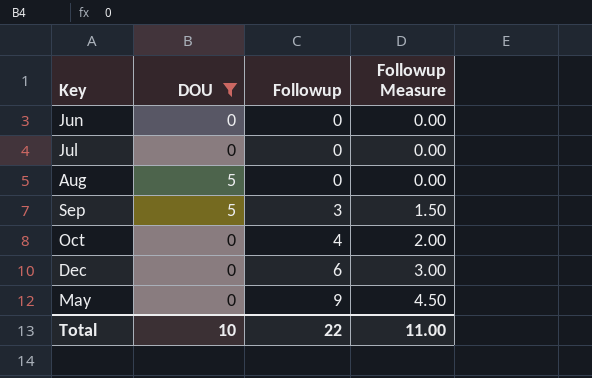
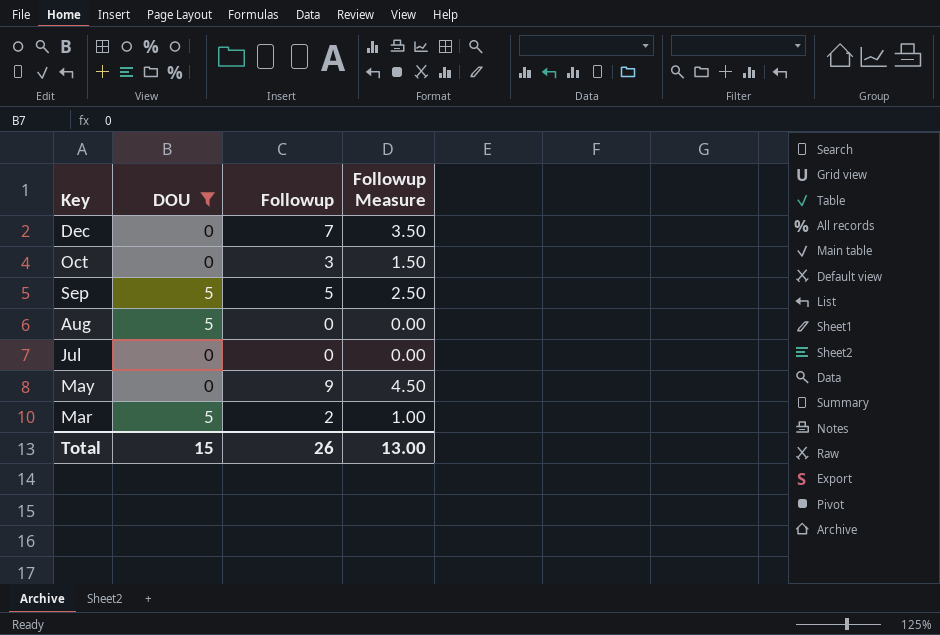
row order: Followup ascending -> Key descending
row Jun: 0 | 0 | 0.00 -> none
Dec | Followup: 6 -> 7
Dec | Followup Measure: 3.00 -> 3.50
Oct | Followup: 4 -> 3
Oct | Followup Measure: 2.00 -> 1.50
Sep | Followup: 3 -> 5
Sep | Followup Measure: 1.50 -> 2.50
row Mar: none -> 5 | 2 | 1.00
Total | DOU: 10 -> 15
Total | Followup: 22 -> 26
Total | Followup Measure: 11.00 -> 13.00

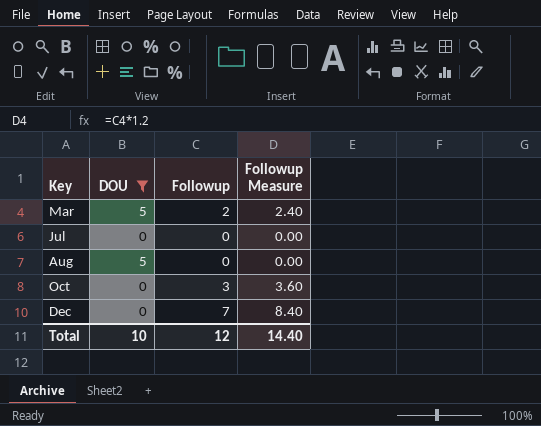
row order: Key descending -> Key ascending
column Followup Measure | formula: [Followup] * 0.5 -> [Followup] * 1.2
row Sep: 5 | 5 | 2.50 -> none
row May: 0 | 9 | 4.50 -> none
Total | DOU: 15 -> 10
Total | Followup: 26 -> 12
Total | Followup Measure: 13.00 -> 14.40

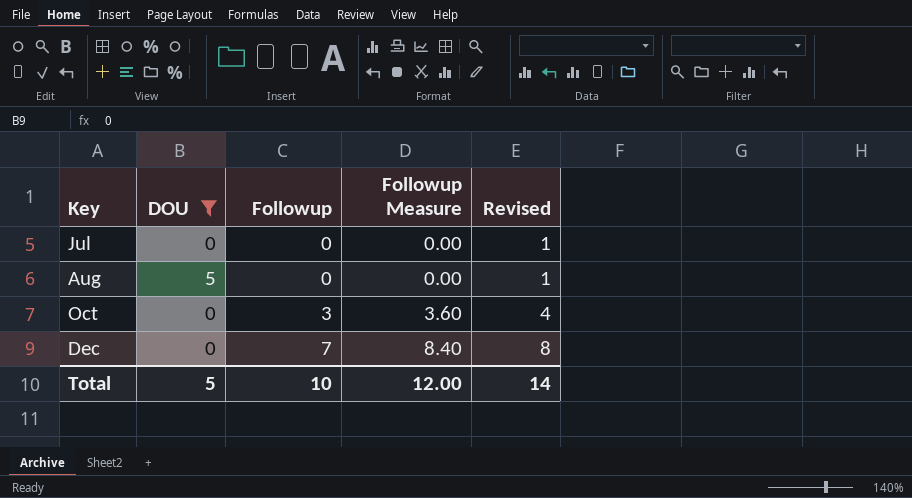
column Revised | formula: none -> [Followup] + 1
row Mar: 5 | 2 | 2.40 -> none
Total | DOU: 10 -> 5
Total | Followup: 12 -> 10
Total | Followup Measure: 14.40 -> 12.00

